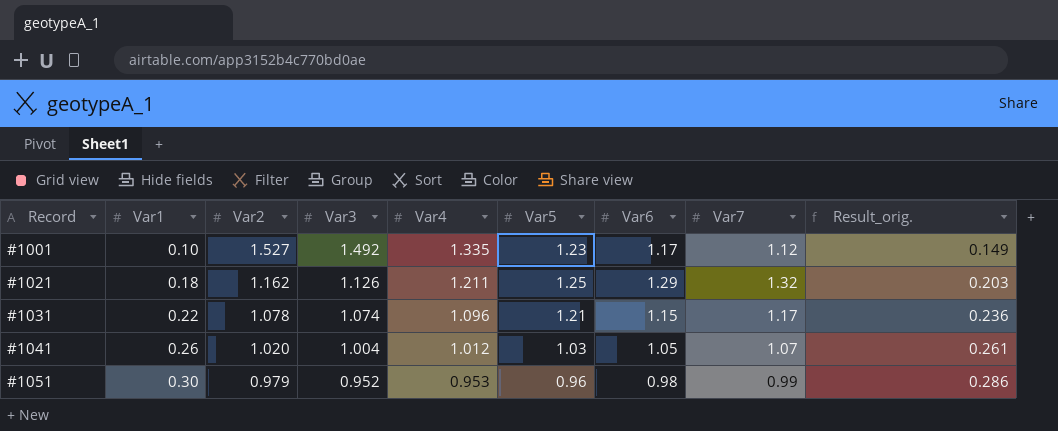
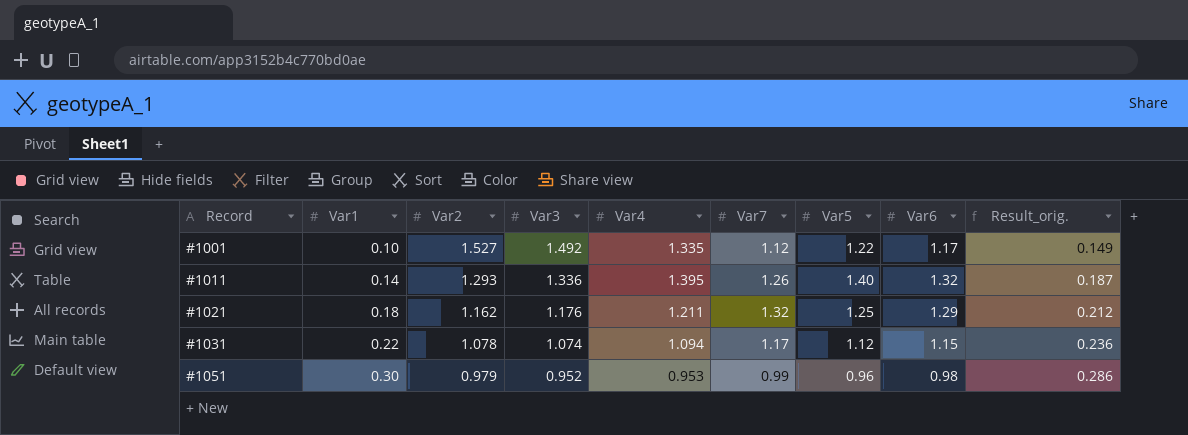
column Var7 | position: 8 -> 6
row #1041: 0.26 | 1.020 | 1.004 | 1.012 | 1.03 | 1.05 | 1.07 | 0.261 -> none
#1001 | Var5: 1.23 -> 1.22
row #1011: none -> 0.14 | 1.293 | 1.336 | 1.395 | 1.26 | 1.40 | 1.32 | 0.187
#1021 | Var3: 1.126 -> 1.176
#1021 | Result_orig.: 0.203 -> 0.212
#1031 | Var4: 1.096 -> 1.094
#1031 | Var5: 1.21 -> 1.12

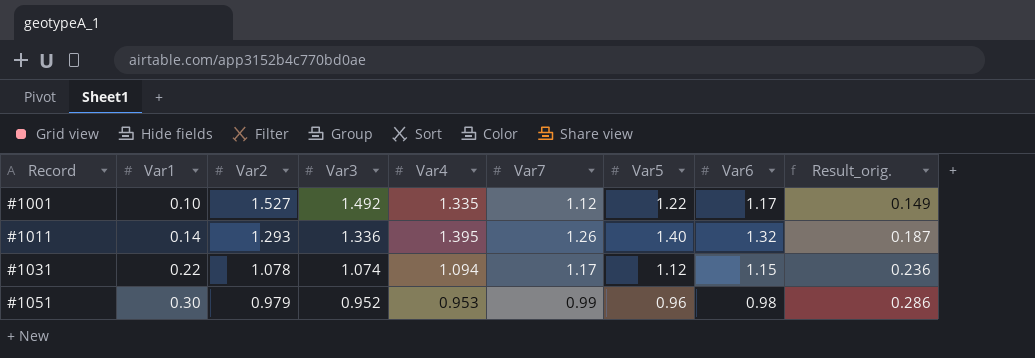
row #1021: 0.18 | 1.162 | 1.176 | 1.211 | 1.32 | 1.25 | 1.29 | 0.212 -> none

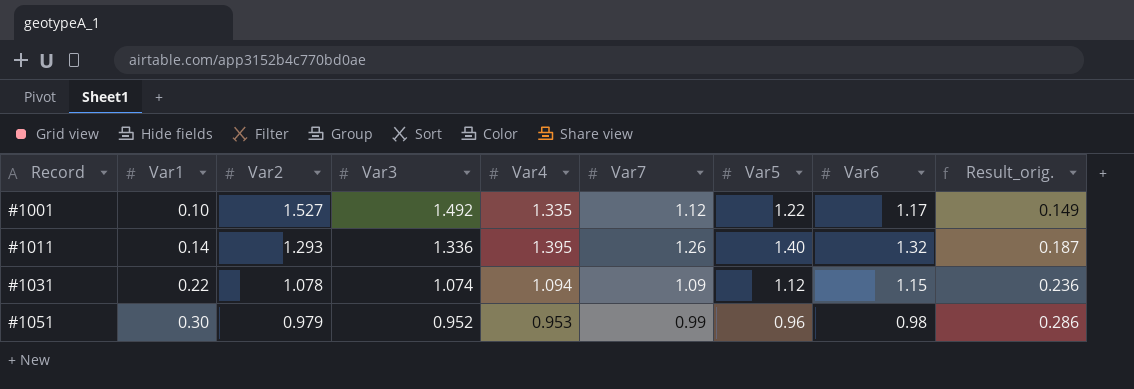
#1031 | Var7: 1.17 -> 1.09

